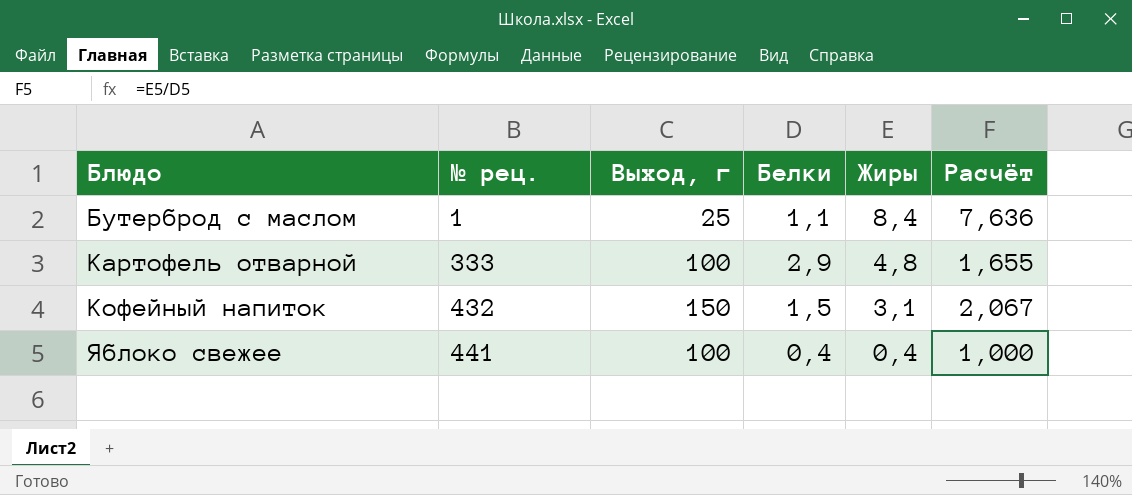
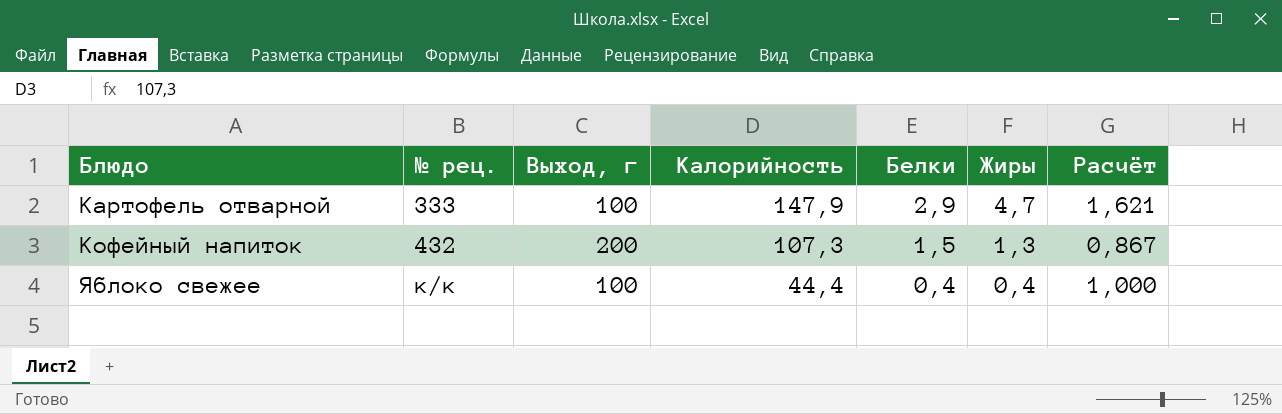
column Калорийность | position: none -> 4
row Бутерброд с маслом: 1 | 25 | 1,1 | 8,4 | 7,636 -> none
Картофель отварной | Жиры: 4,8 -> 4,7
Картофель отварной | Расчёт: 1,655 -> 1,621
Кофейный напиток | Выход, г: 150 -> 200
Кофейный напиток | Жиры: 3,1 -> 1,3
Кофейный напиток | Расчёт: 2,067 -> 0,867
Яблоко свежее | № рец.: 441 -> к/к

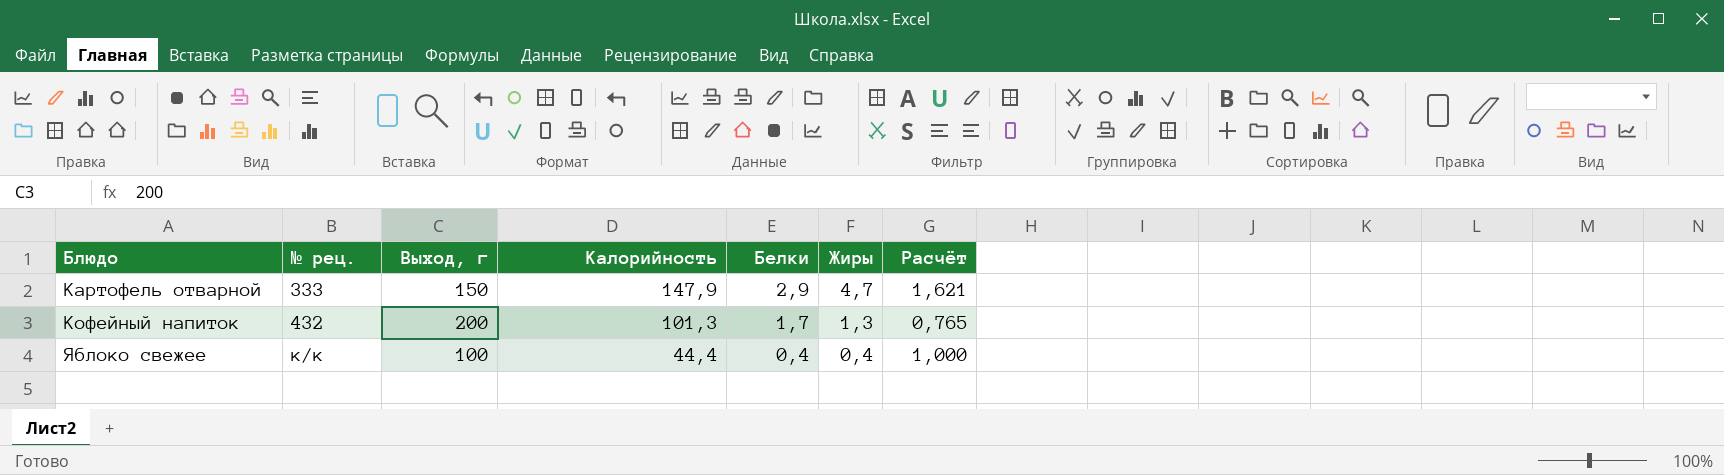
Картофель отварной | Выход, г: 100 -> 150
Кофейный напиток | Калорийность: 107,3 -> 101,3
Кофейный напиток | Белки: 1,5 -> 1,7
Кофейный напиток | Расчёт: 0,867 -> 0,765

